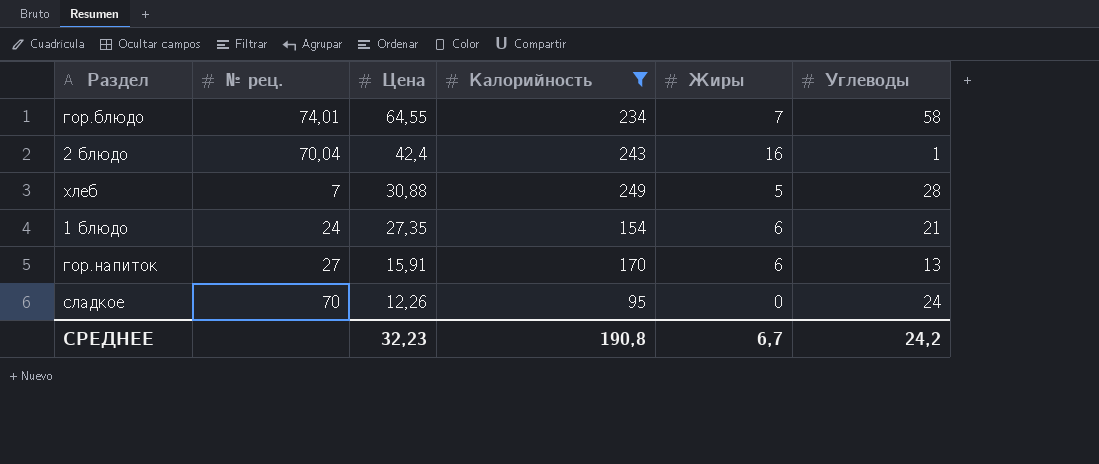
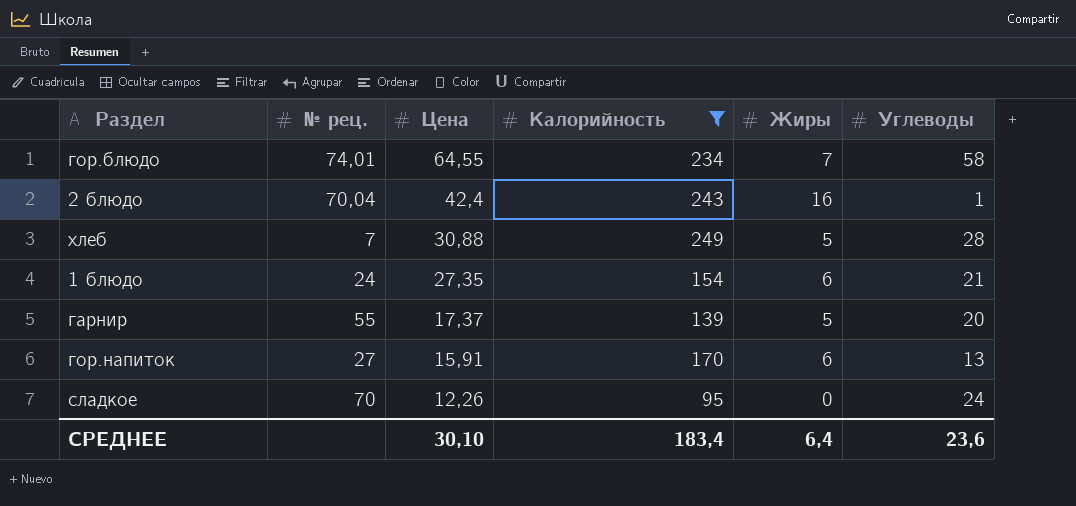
row гарнир: none -> 55 | 17,37 | 139 | 5 | 20
СРЕДНЕЕ | Цена: 32,23 -> 30,10
СРЕДНЕЕ | Калорийность: 190,8 -> 183,4
СРЕДНЕЕ | Жиры: 6,7 -> 6,4
СРЕДНЕЕ | Углеводы: 24,2 -> 23,6

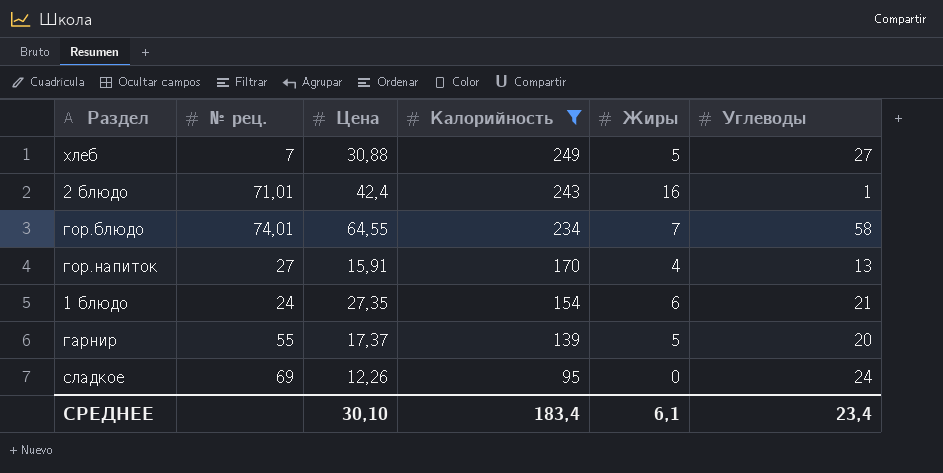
row order: Цена descending -> Калорийность descending
хлеб | Углеводы: 28 -> 27
2 блюдо | № рец.: 70,04 -> 71,01
гор.напиток | Жиры: 6 -> 4
сладкое | № рец.: 70 -> 69
СРЕДНЕЕ | Жиры: 6,4 -> 6,1
СРЕДНЕЕ | Углеводы: 23,6 -> 23,4

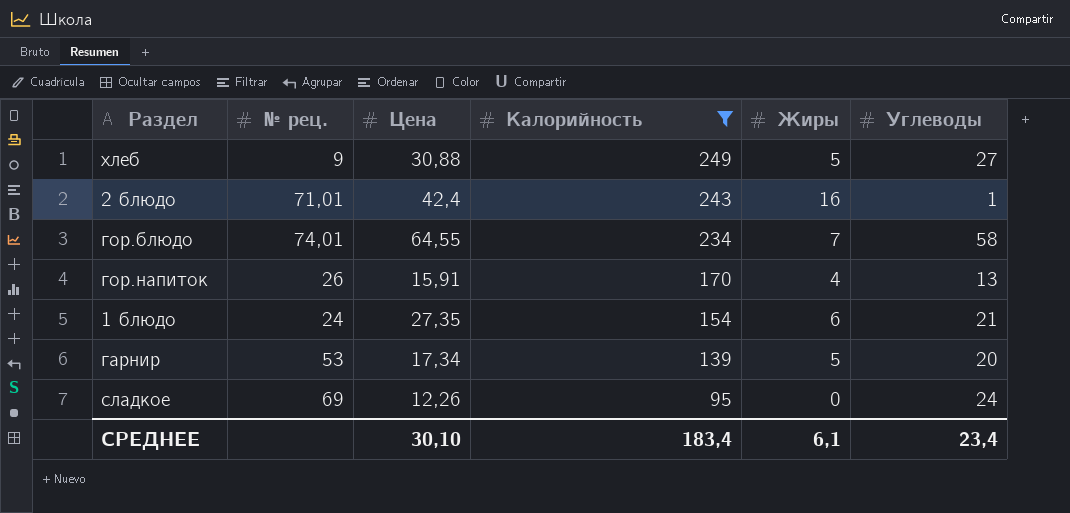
хлеб | № рец.: 7 -> 9
гор.напиток | № рец.: 27 -> 26
гарнир | № рец.: 55 -> 53
гарнир | Цена: 17,37 -> 17,34

